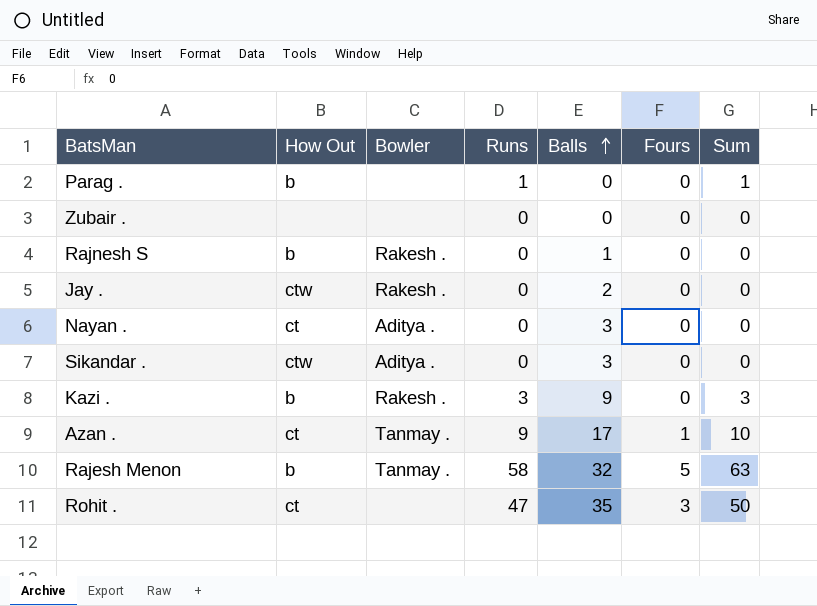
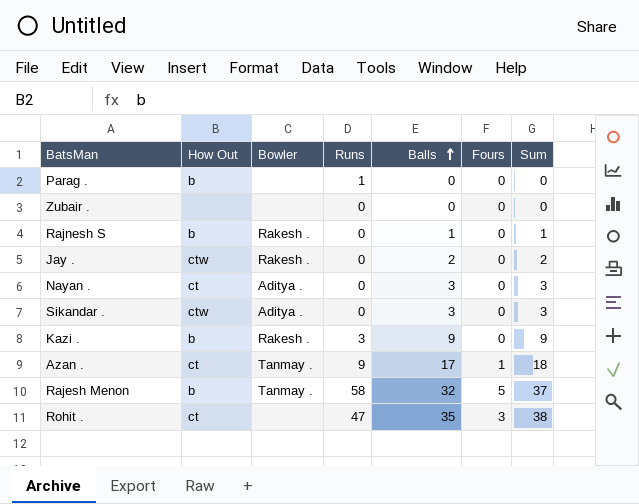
column Sum | formula: [Runs] + [Fours] -> [Balls] + [Fours]

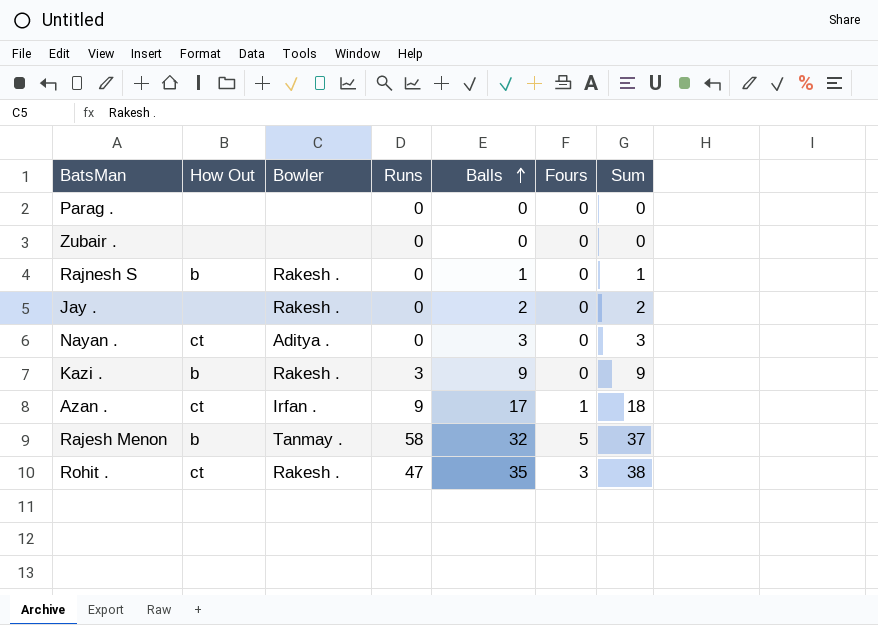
row Sikandar .: ctw | Aditya . | 0 | 3 | 0 | 3 -> none
Parag . | How Out: b -> none
Parag . | Runs: 1 -> 0
Jay . | How Out: ctw -> none
Azan . | Bowler: Tanmay . -> Irfan .
Rohit . | Bowler: none -> Rakesh .

